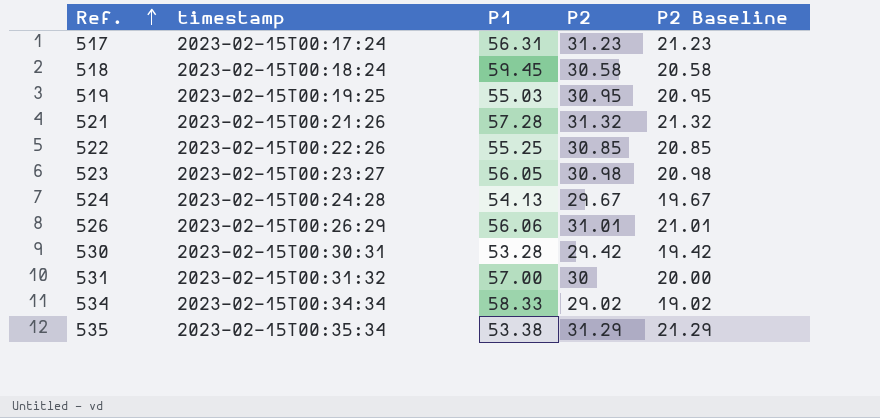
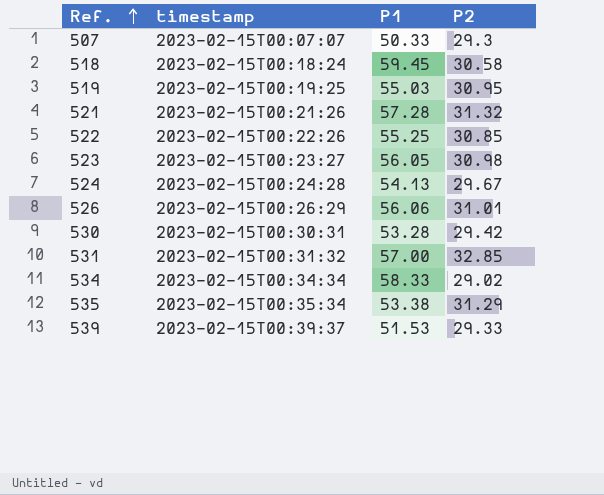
column P2 Baseline | formula: [P2] - 10 -> none
row 517: 2023-02-15T00:17:24 | 56.31 | 31.23 | 21.23 -> none
row 507: none -> 2023-02-15T00:07:07 | 50.33 | 29.3
531 | P2: 30 -> 32.85
row 539: none -> 2023-02-15T00:39:37 | 51.53 | 29.33

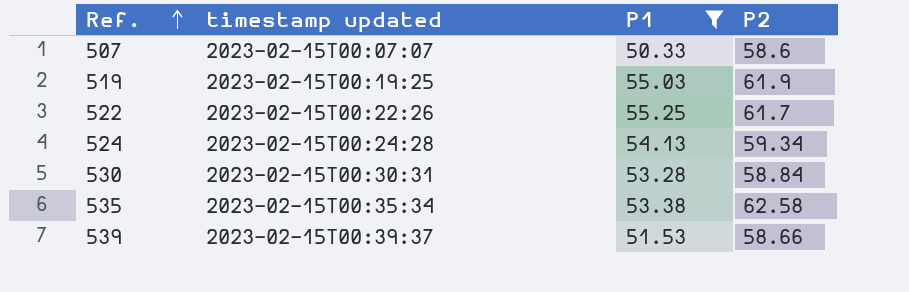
filter: none -> P1 <= 55.25
column name: timestamp -> timestamp updated
507 | P2: 29.3 -> 58.6
519 | P2: 30.95 -> 61.9
522 | P2: 30.85 -> 61.7
524 | P2: 29.67 -> 59.34
530 | P2: 29.42 -> 58.84
535 | P2: 31.29 -> 62.58
539 | P2: 29.33 -> 58.66

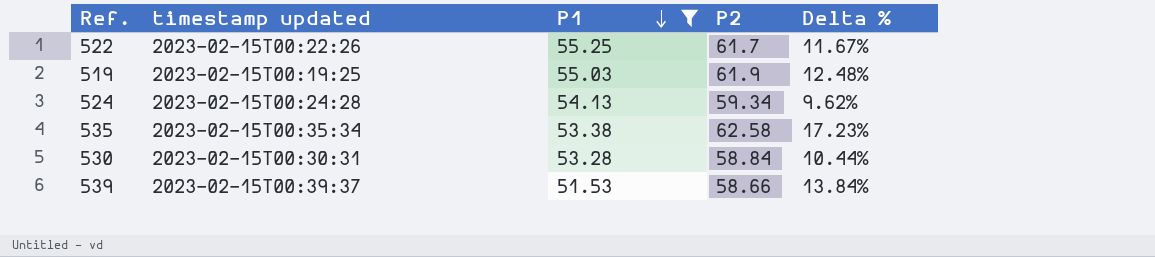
row order: Ref. ascending -> P1 descending
column Delta % | formula: none -> ([P2] - [P1]) / [P1]
row 507: 2023-02-15T00:07:07 | 50.33 | 58.6 -> none

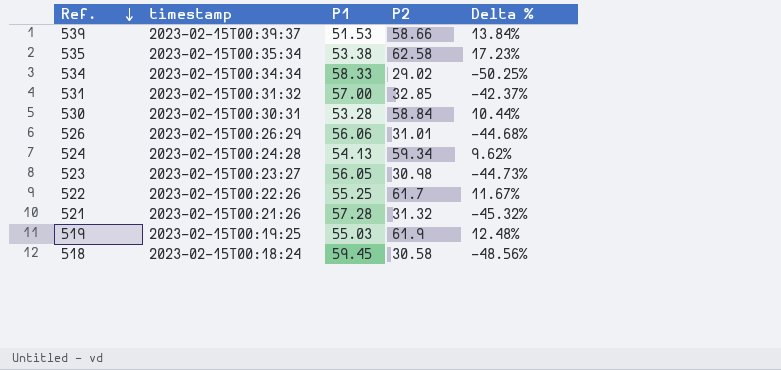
filter: P1 <= 55.25 -> none
row order: P1 descending -> Ref. descending
column name: timestamp updated -> timestamp

